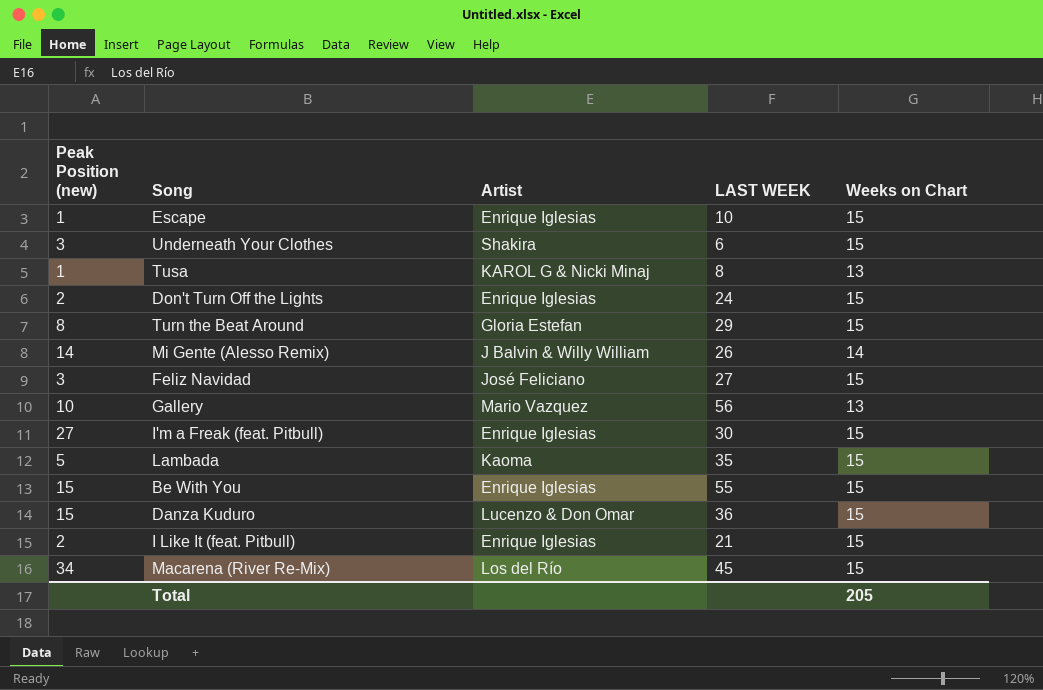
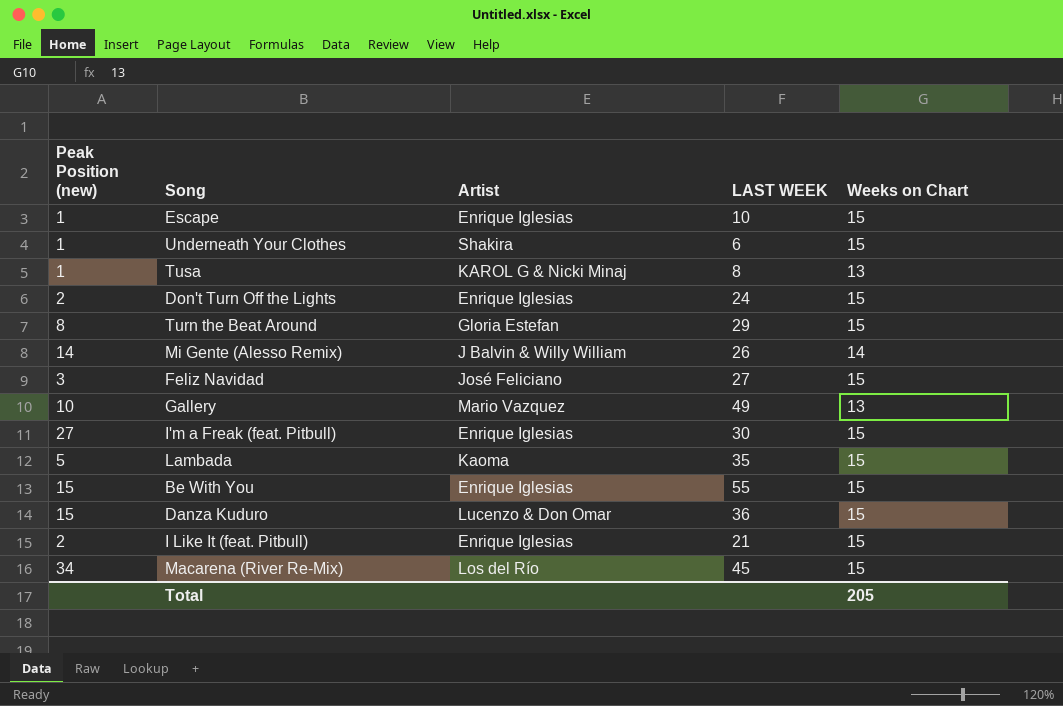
Underneath Your Clothes | Peak Position (new): 3 -> 1
Gallery | LAST WEEK: 56 -> 49

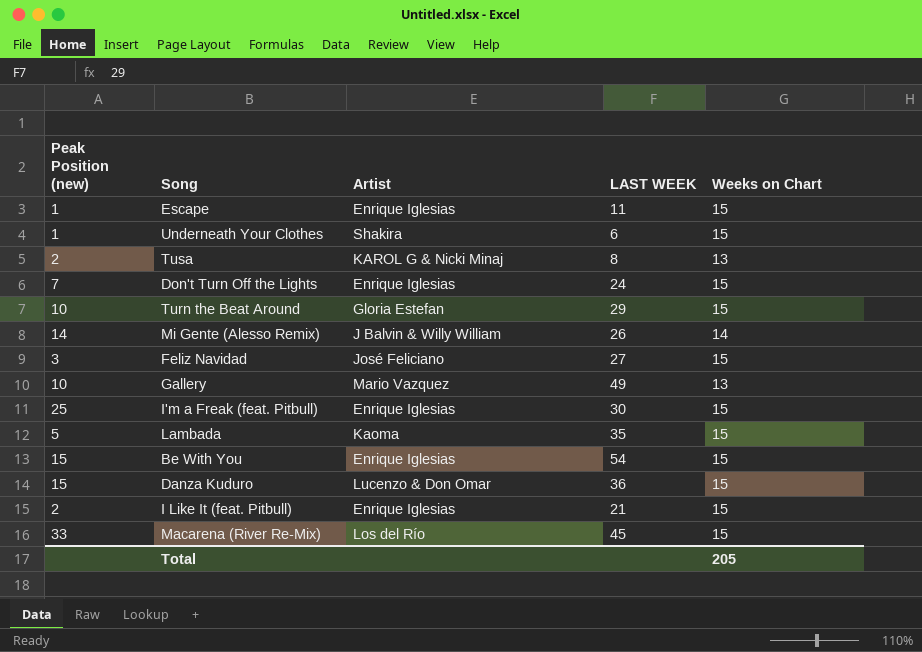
Escape | LAST WEEK: 10 -> 11
Tusa | Peak Position (new): 1 -> 2
Don't Turn Off the Lights | Peak Position (new): 2 -> 7
Turn the Beat Around | Peak Position (new): 8 -> 10
I'm a Freak (feat. Pitbull) | Peak Position (new): 27 -> 25
Be With You | LAST WEEK: 55 -> 54
Macarena (River Re-Mix) | Peak Position (new): 34 -> 33

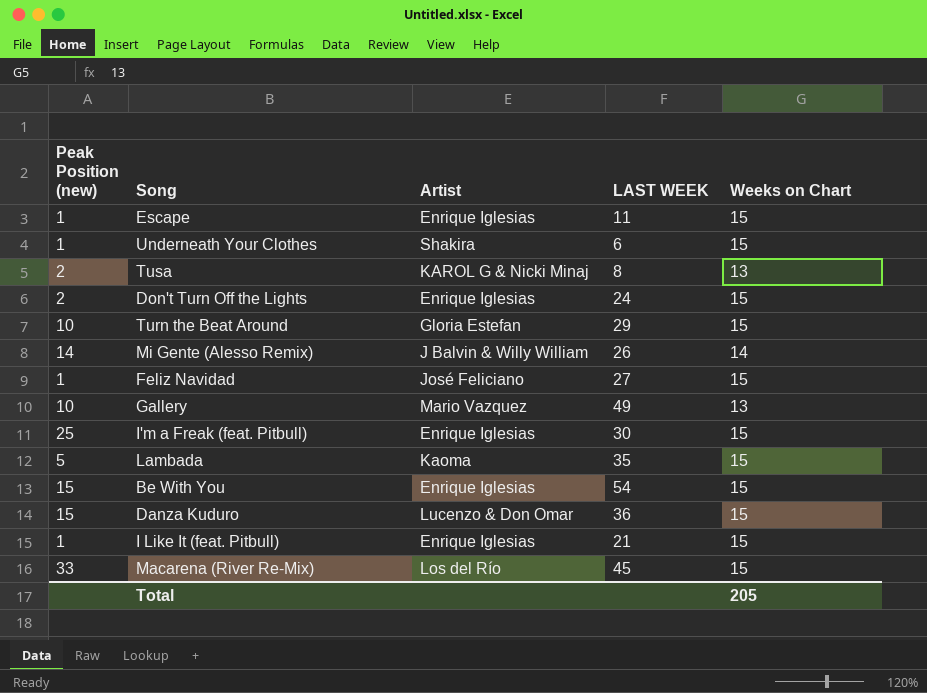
Don't Turn Off the Lights | Peak Position (new): 7 -> 2
Feliz Navidad | Peak Position (new): 3 -> 1
I Like It (feat. Pitbull) | Peak Position (new): 2 -> 1

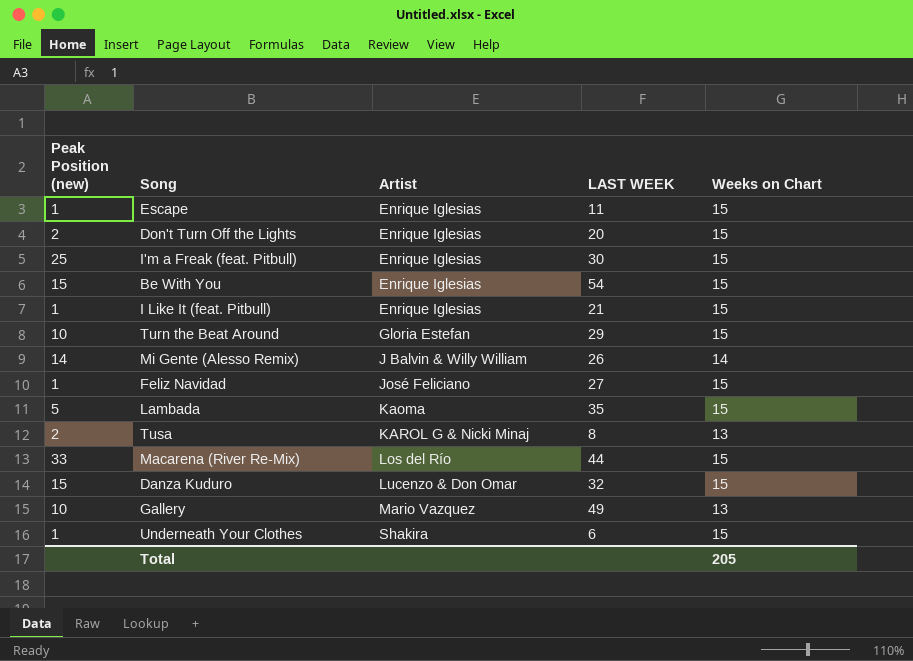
row order: none -> Artist ascending
Don't Turn Off the Lights | LAST WEEK: 24 -> 20
Macarena (River Re-Mix) | LAST WEEK: 45 -> 44
Danza Kuduro | LAST WEEK: 36 -> 32

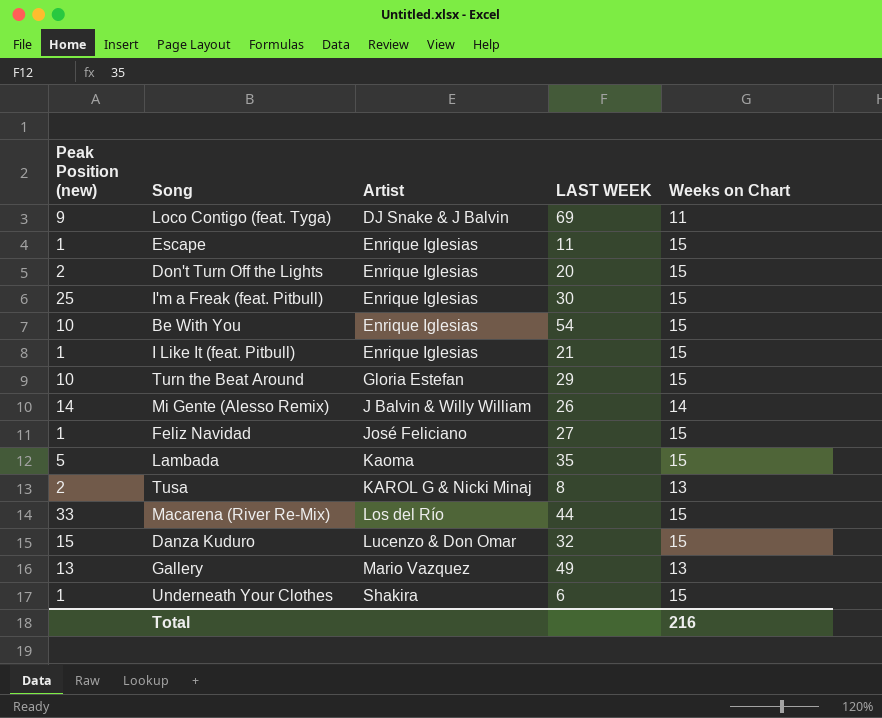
row Loco Contigo (feat. Tyga): none -> 9 | DJ Snake & J Balvin | 69 | 11
Be With You | Peak Position (new): 15 -> 10
Gallery | Peak Position (new): 10 -> 13
Total | Weeks on Chart: 205 -> 216

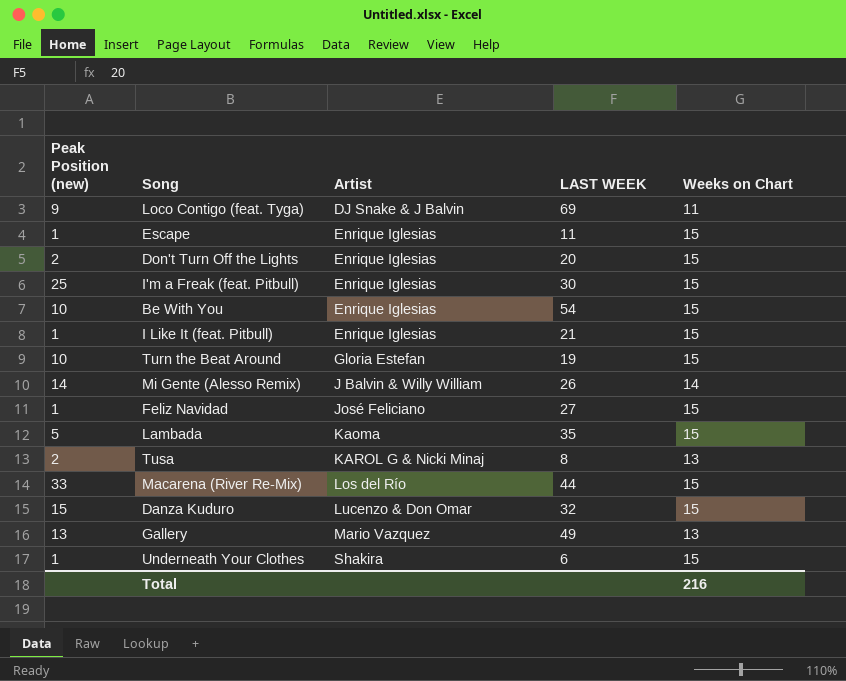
Turn the Beat Around | LAST WEEK: 29 -> 19

